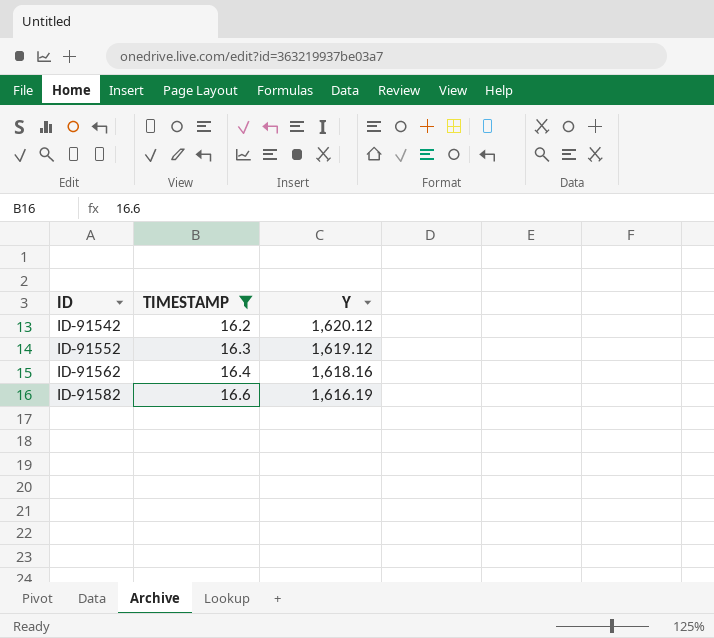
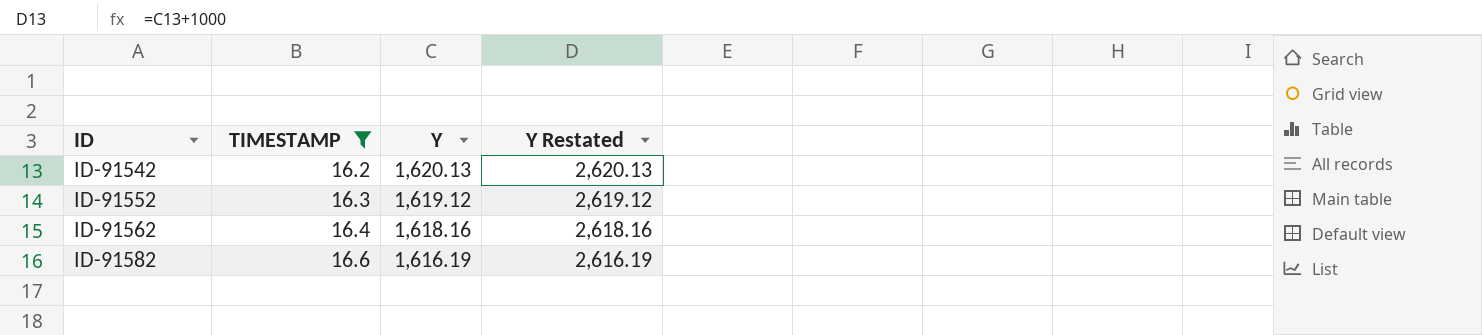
column Y Restated | formula: none -> [Y] + 1000
ID-91542 | Y: 1,620.12 -> 1,620.13

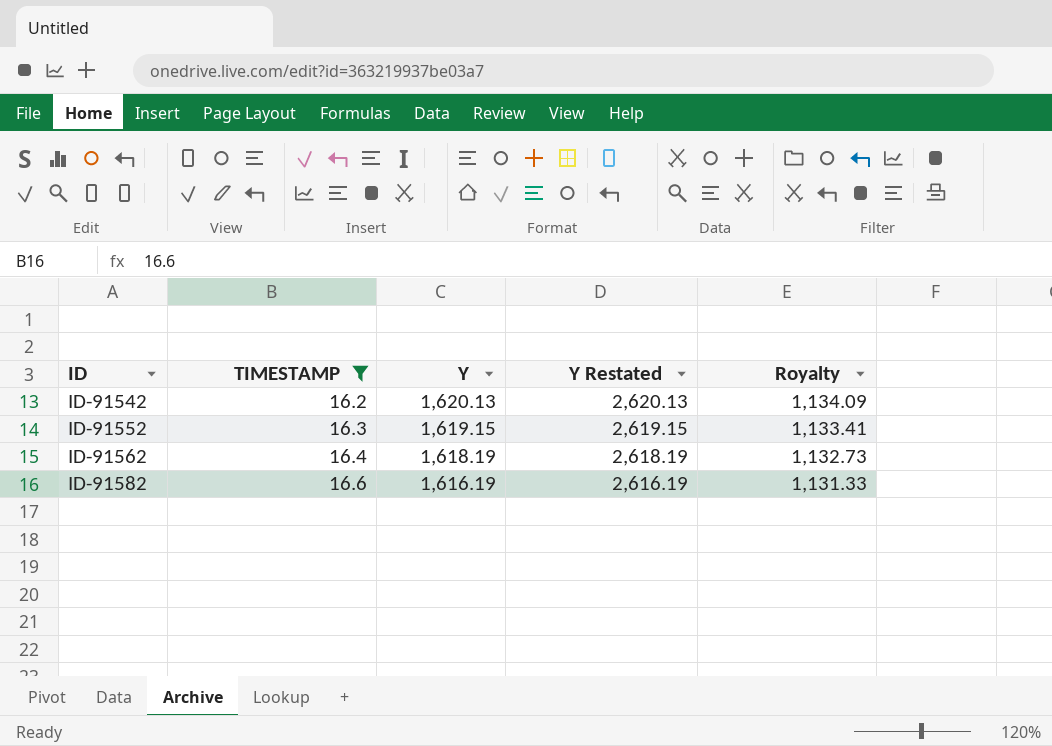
column Royalty | formula: none -> [Y] * 0.7
ID-91552 | Y: 1,619.12 -> 1,619.15
ID-91552 | Y Restated: 2,619.12 -> 2,619.15
ID-91562 | Y: 1,618.16 -> 1,618.19
ID-91562 | Y Restated: 2,618.16 -> 2,618.19

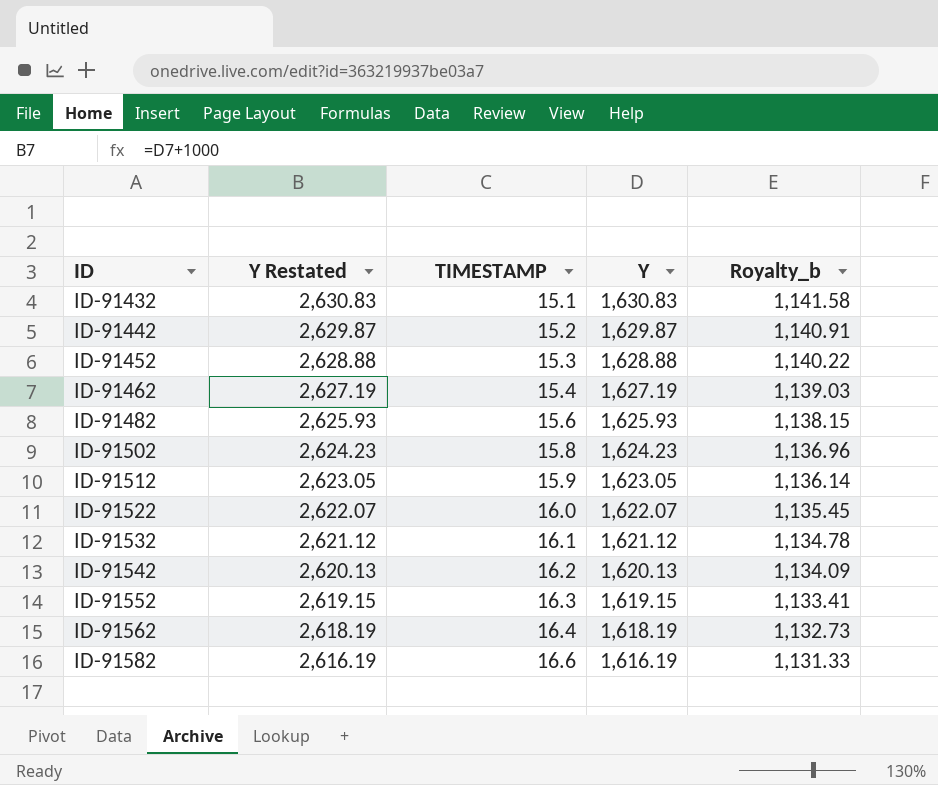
filter: TIMESTAMP >= 16.2 -> none
column Y Restated | position: 4 -> 2
column name: Royalty -> Royalty_b

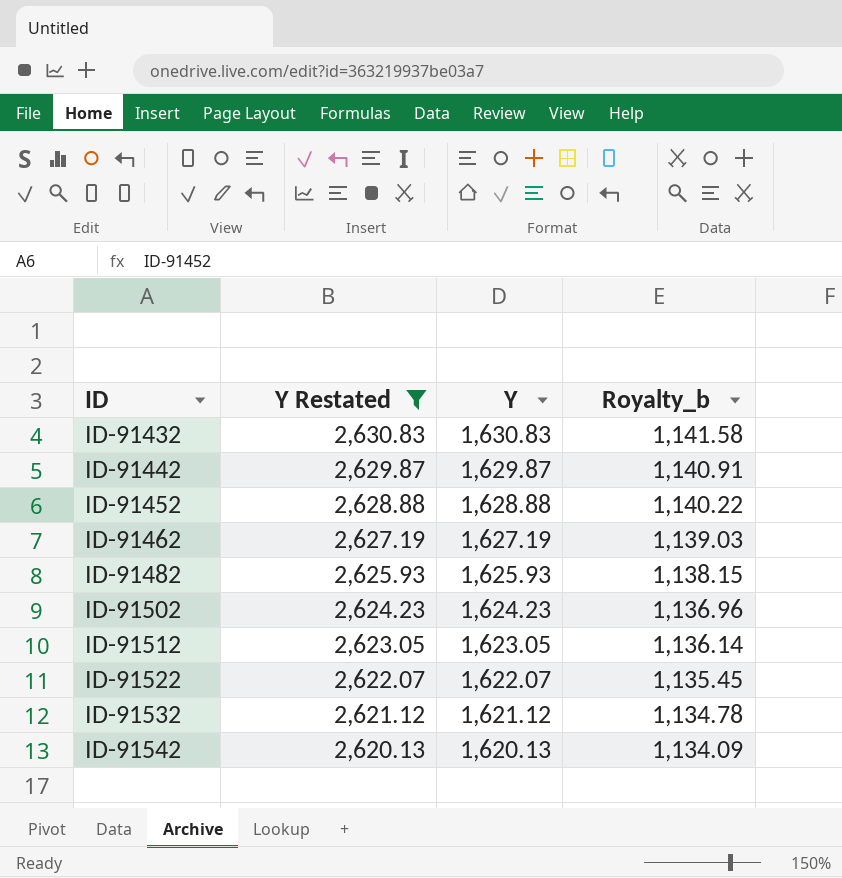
filter: none -> Y Restated >= 2,620.13
column TIMESTAMP | position: 3 -> none

